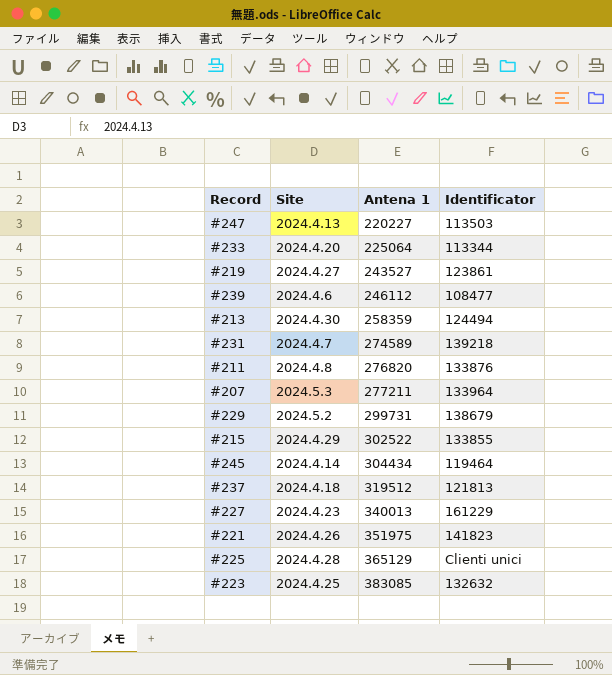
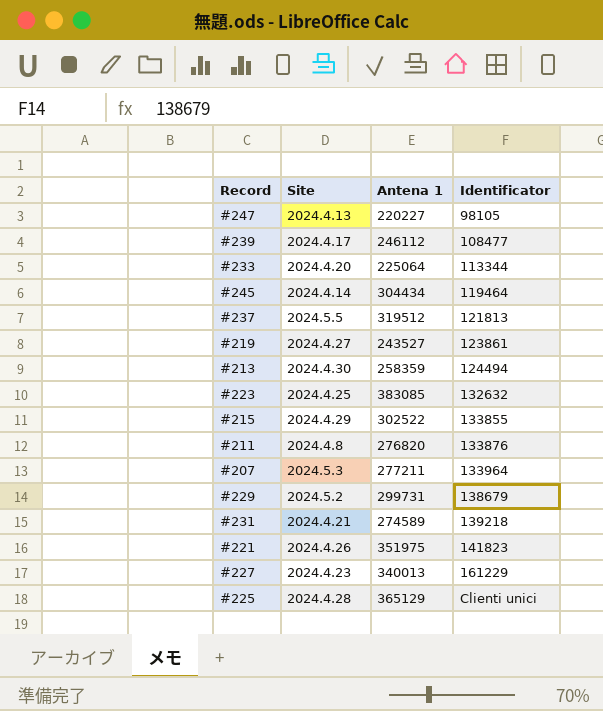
row order: Antena 1 ascending -> Identificator ascending
#247 | Identificator: 113503 -> 98105
#239 | Site: 2024.4.6 -> 2024.4.17
#237 | Site: 2024.4.18 -> 2024.5.5
#231 | Site: 2024.4.7 -> 2024.4.21

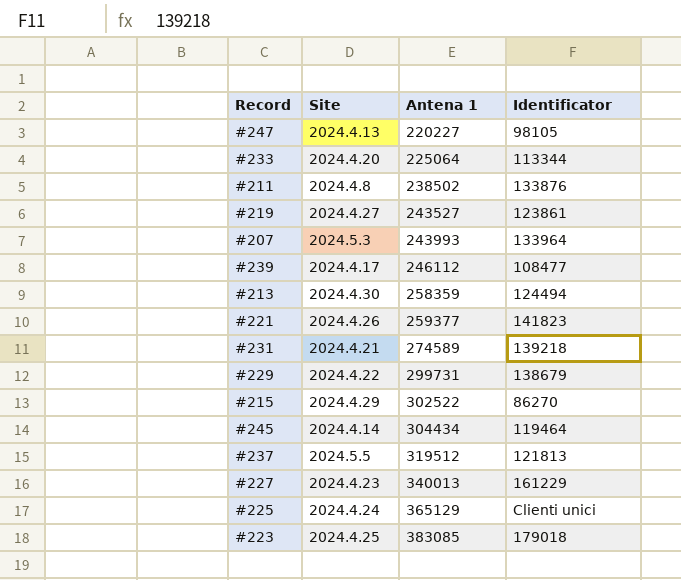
row order: Identificator ascending -> Antena 1 ascending
#211 | Antena 1: 276820 -> 238502
#207 | Antena 1: 277211 -> 243993
#221 | Antena 1: 351975 -> 259377
#229 | Site: 2024.5.2 -> 2024.4.22
#215 | Identificator: 133855 -> 86270
#225 | Site: 2024.4.28 -> 2024.4.24
#223 | Identificator: 132632 -> 179018

